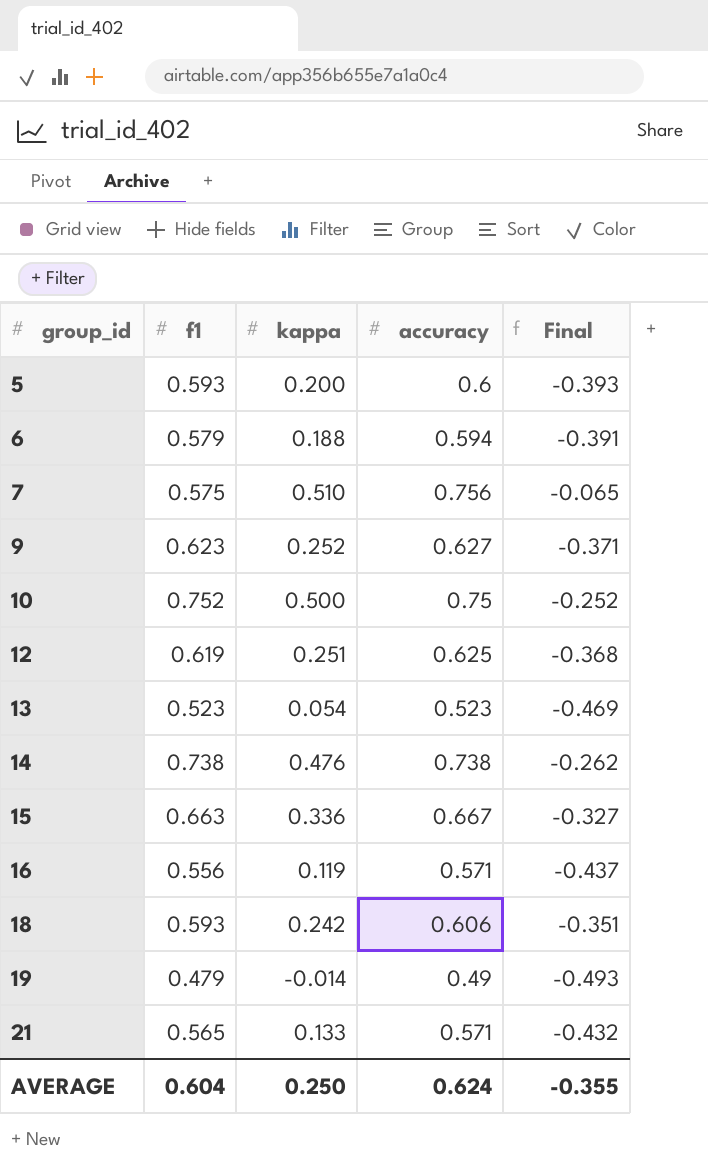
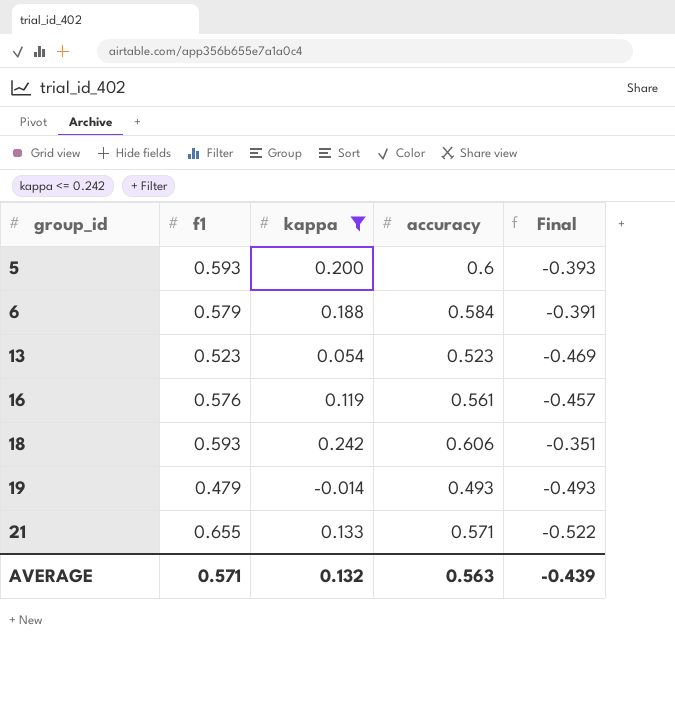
filter: none -> kappa <= 0.242
6 | accuracy: 0.594 -> 0.584
16 | f1: 0.556 -> 0.576
16 | accuracy: 0.571 -> 0.561
16 | Final: -0.437 -> -0.457
19 | accuracy: 0.49 -> 0.493
21 | f1: 0.565 -> 0.655
21 | Final: -0.432 -> -0.522
AVERAGE | f1: 0.604 -> 0.571
AVERAGE | kappa: 0.250 -> 0.132
AVERAGE | accuracy: 0.624 -> 0.563
AVERAGE | Final: -0.355 -> -0.439

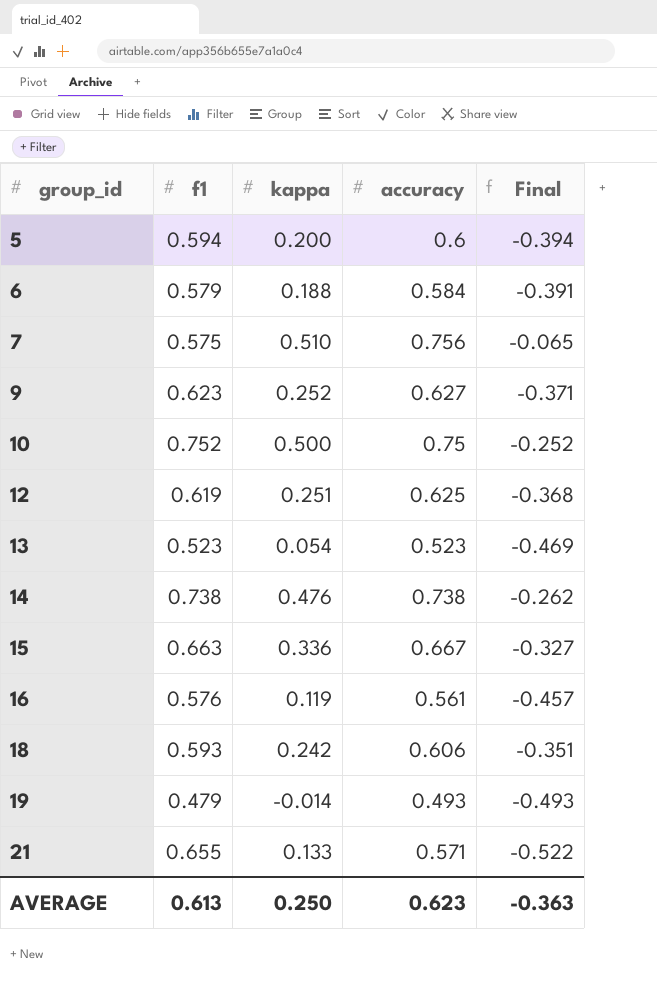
filter: kappa <= 0.242 -> none
5 | f1: 0.593 -> 0.594
5 | Final: -0.393 -> -0.394
AVERAGE | f1: 0.571 -> 0.613
AVERAGE | kappa: 0.132 -> 0.250
AVERAGE | accuracy: 0.563 -> 0.623
AVERAGE | Final: -0.439 -> -0.363

